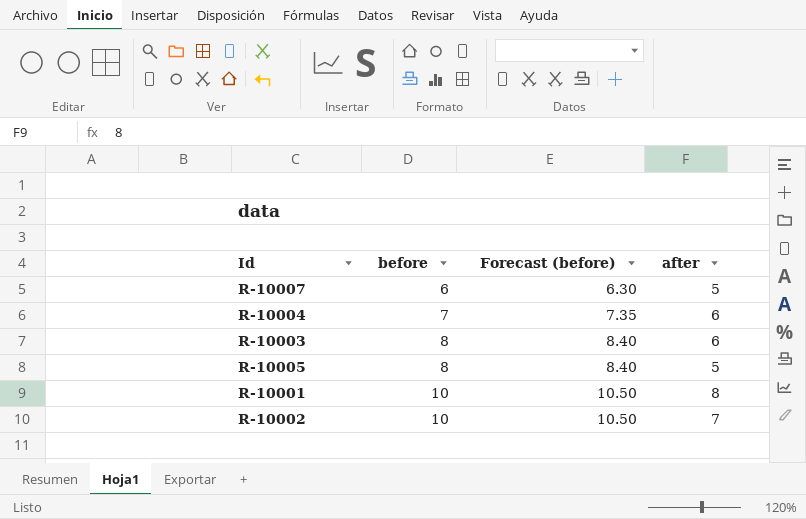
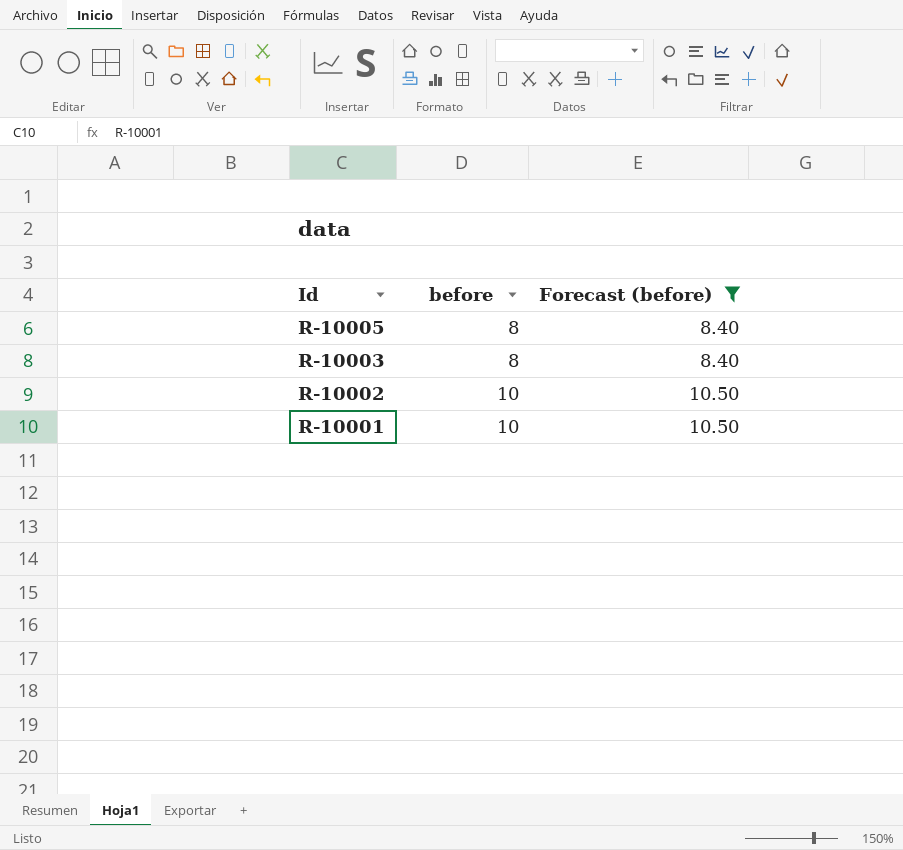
filter: none -> Forecast (before) >= 8.40
row order: before ascending -> Id descending
column after | position: 4 -> none

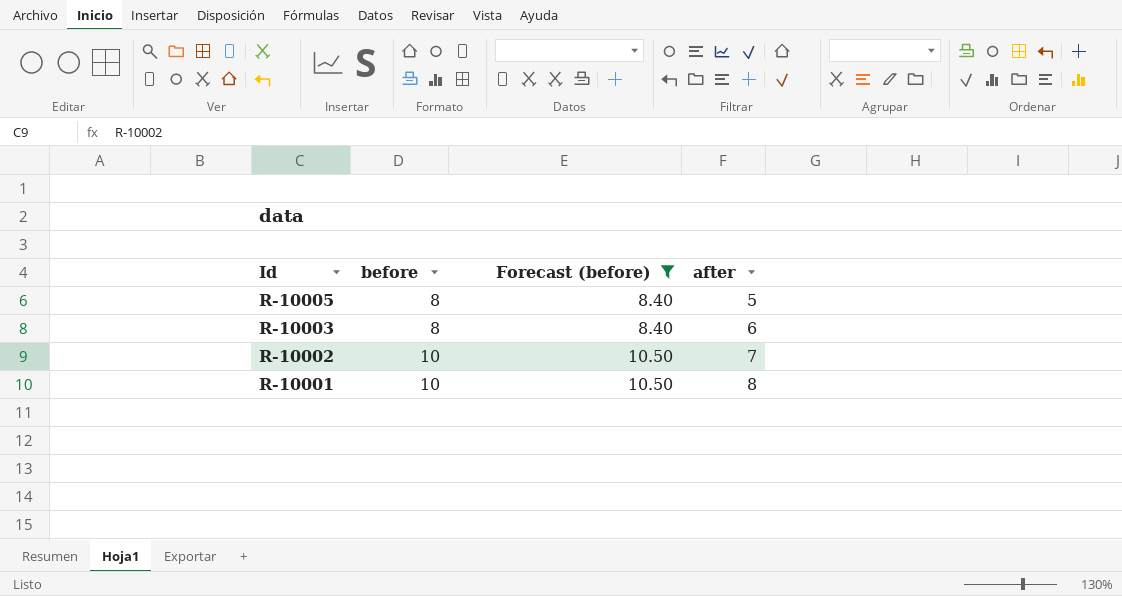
column after | position: none -> 4

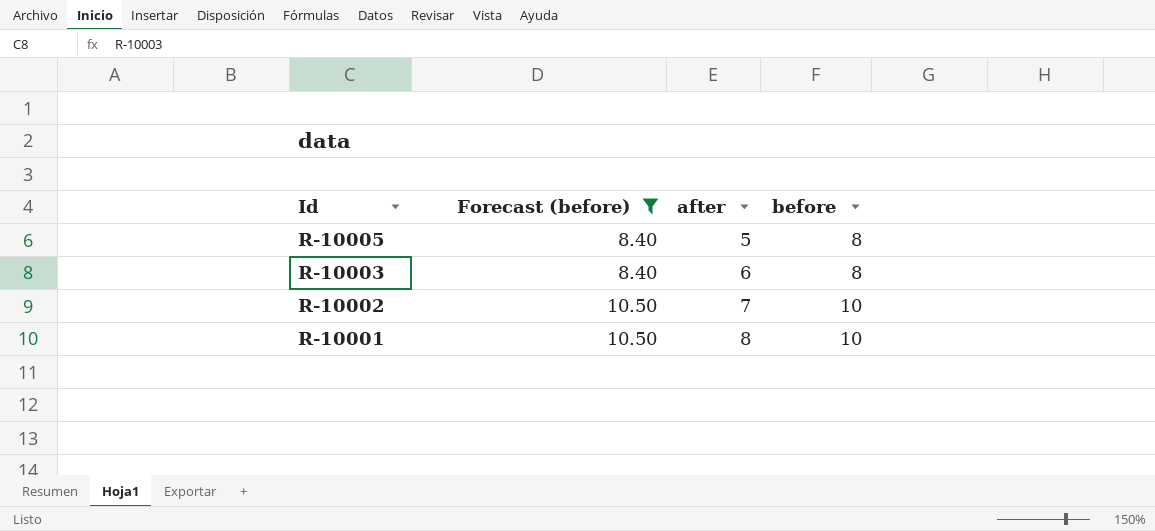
column before | position: 2 -> 4

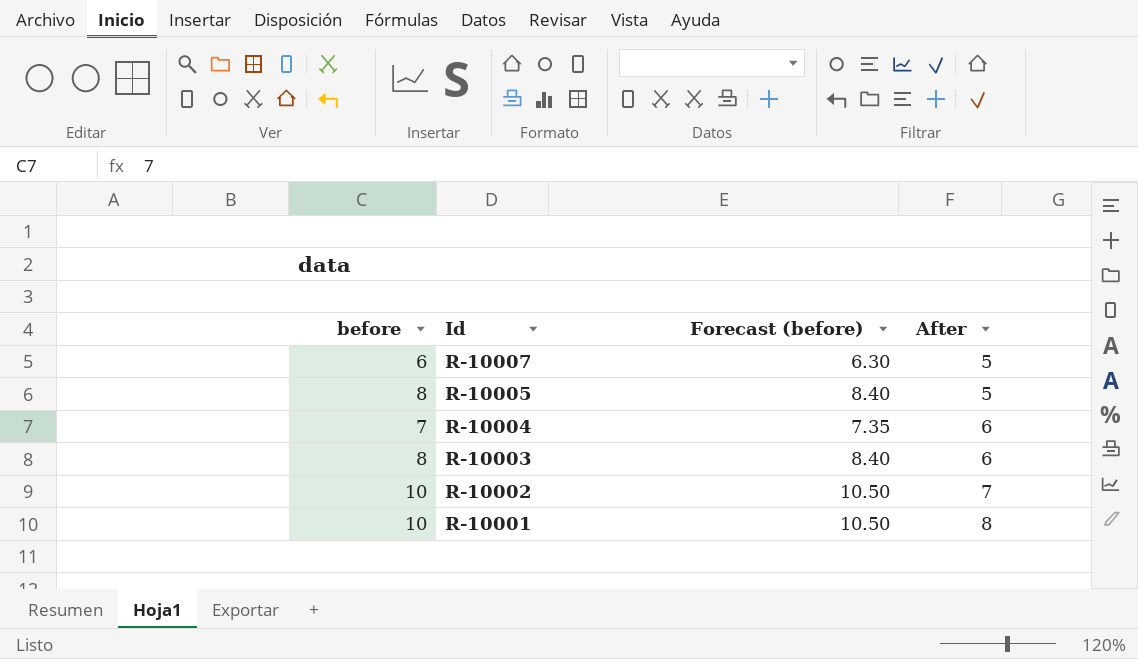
filter: Forecast (before) >= 8.40 -> none
column before | position: 4 -> 1
column name: after -> After

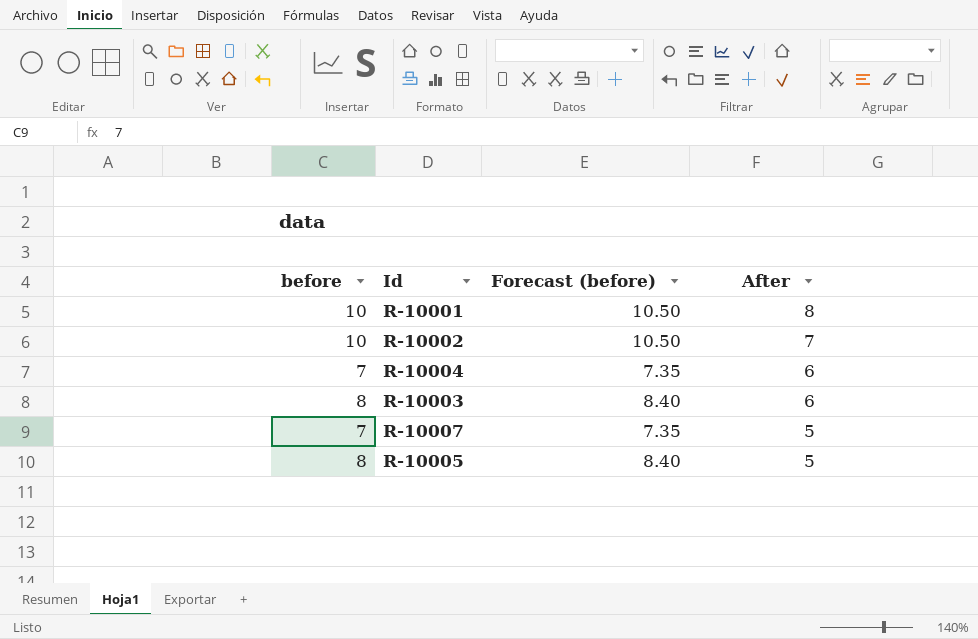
row order: Id descending -> After descending
R-10007 | before: 6 -> 7
R-10007 | Forecast (before): 6.30 -> 7.35

